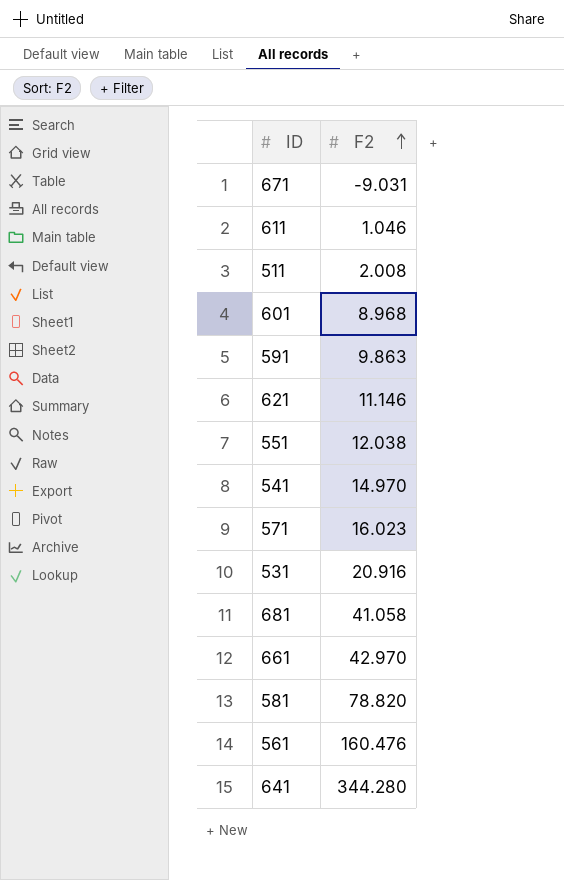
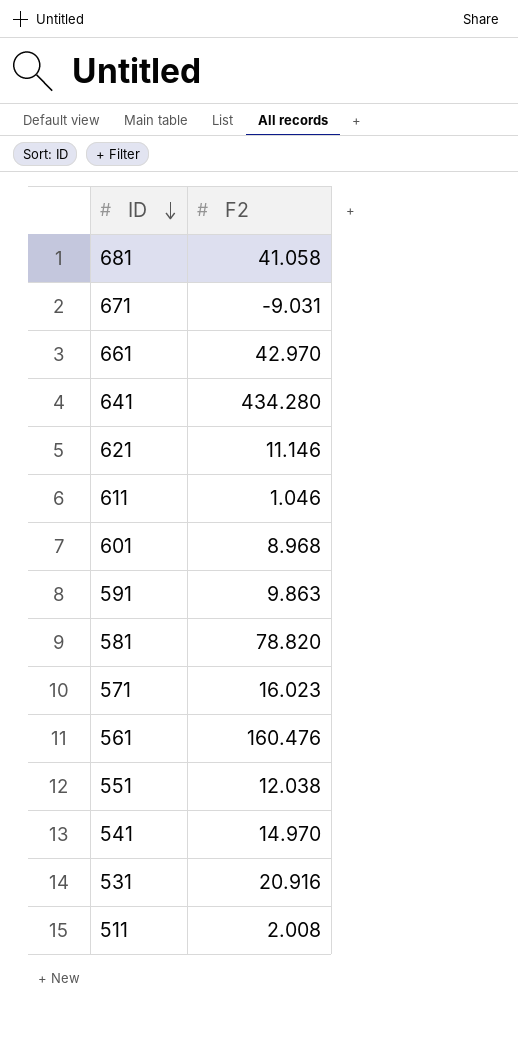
row order: F2 ascending -> ID descending
641 | F2: 344.280 -> 434.280

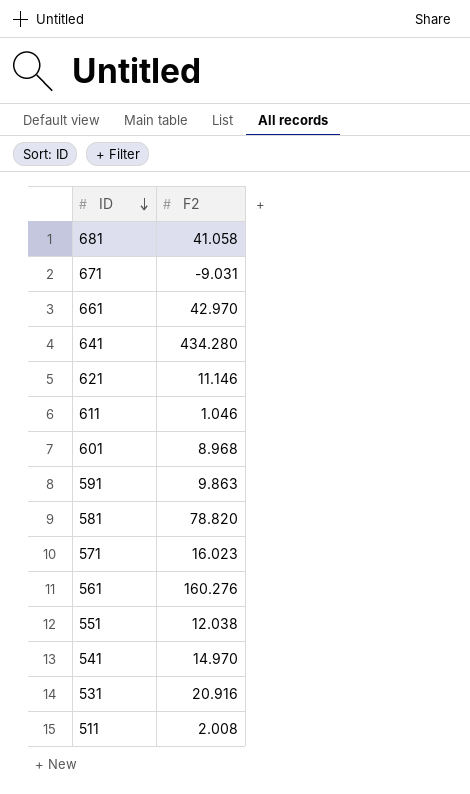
561 | F2: 160.476 -> 160.276

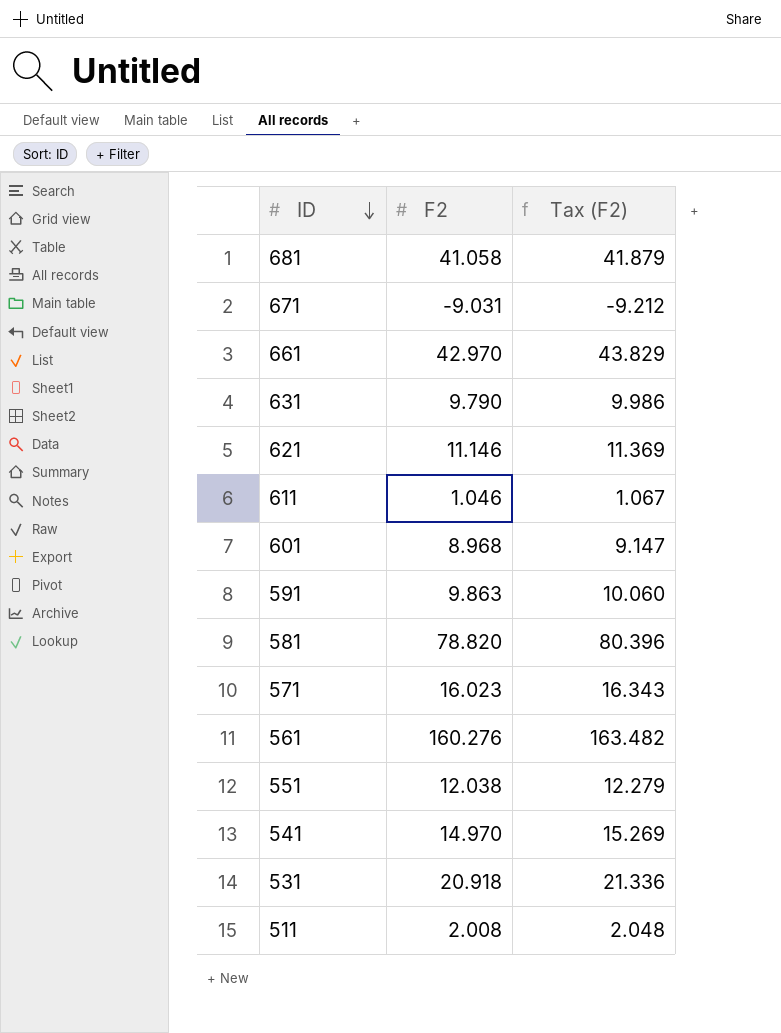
column Tax (F2) | formula: none -> [F2] * 1.02
row 641: 434.280 -> none
row 631: none -> 9.790 | 9.986
531 | F2: 20.916 -> 20.918

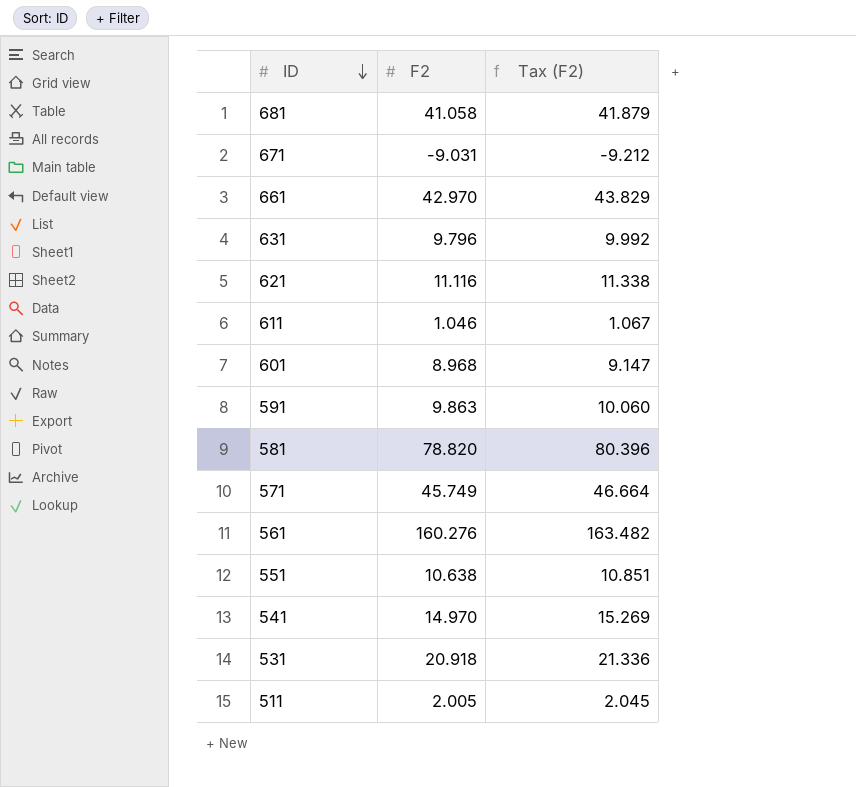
631 | F2: 9.790 -> 9.796
631 | Tax (F2): 9.986 -> 9.992
621 | F2: 11.146 -> 11.116
621 | Tax (F2): 11.369 -> 11.338
571 | F2: 16.023 -> 45.749
571 | Tax (F2): 16.343 -> 46.664
551 | F2: 12.038 -> 10.638
551 | Tax (F2): 12.279 -> 10.851
511 | F2: 2.008 -> 2.005
511 | Tax (F2): 2.048 -> 2.045

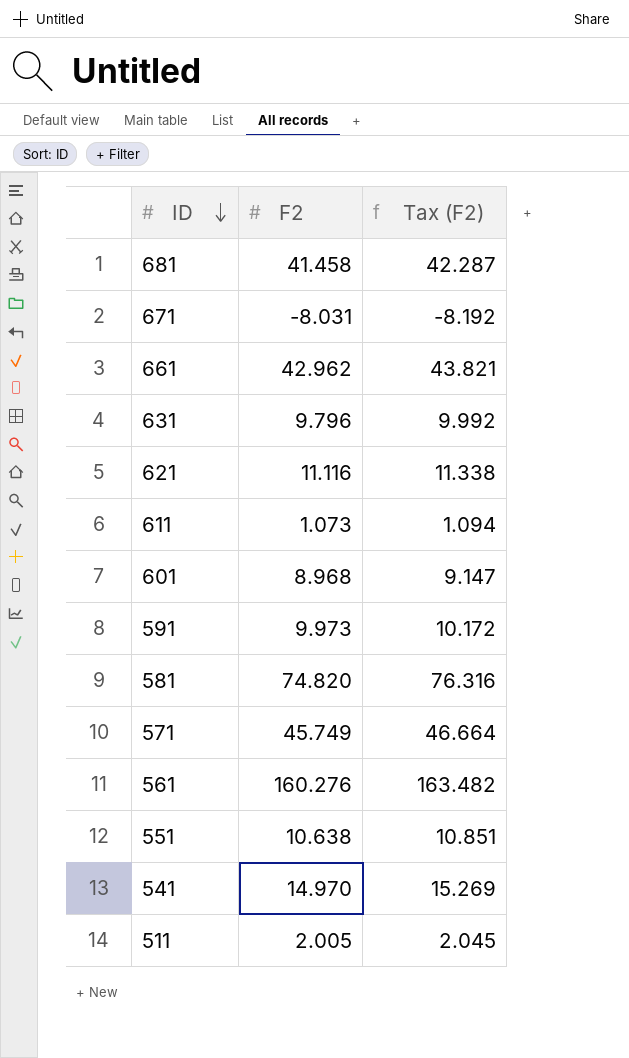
row 531: 20.918 | 21.336 -> none
681 | F2: 41.058 -> 41.458
681 | Tax (F2): 41.879 -> 42.287
671 | F2: -9.031 -> -8.031
671 | Tax (F2): -9.212 -> -8.192
661 | F2: 42.970 -> 42.962
661 | Tax (F2): 43.829 -> 43.821
611 | F2: 1.046 -> 1.073
611 | Tax (F2): 1.067 -> 1.094
591 | F2: 9.863 -> 9.973
591 | Tax (F2): 10.060 -> 10.172
581 | F2: 78.820 -> 74.820
581 | Tax (F2): 80.396 -> 76.316

